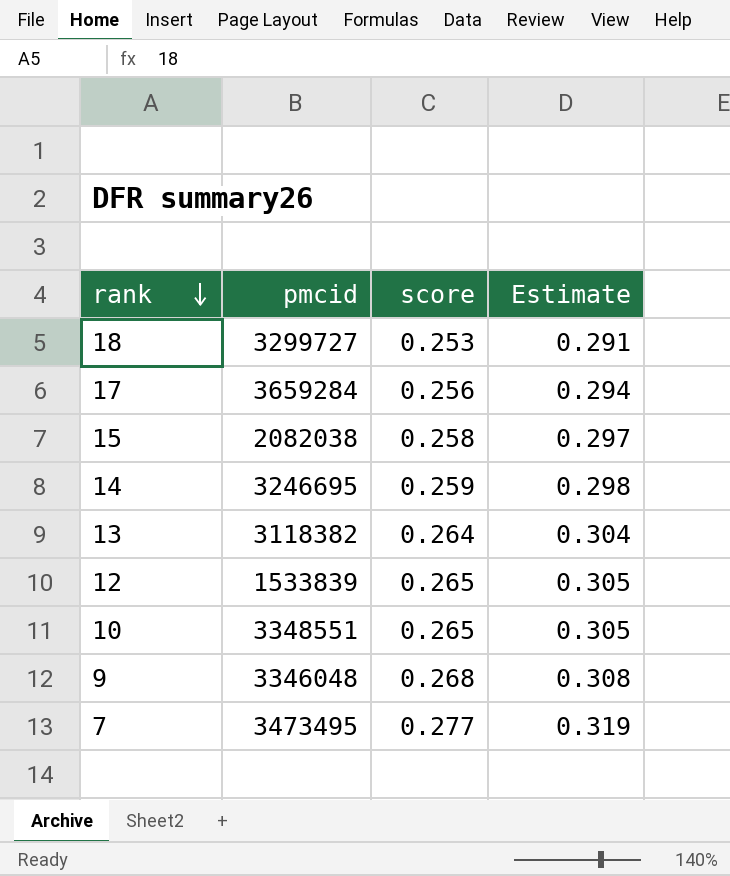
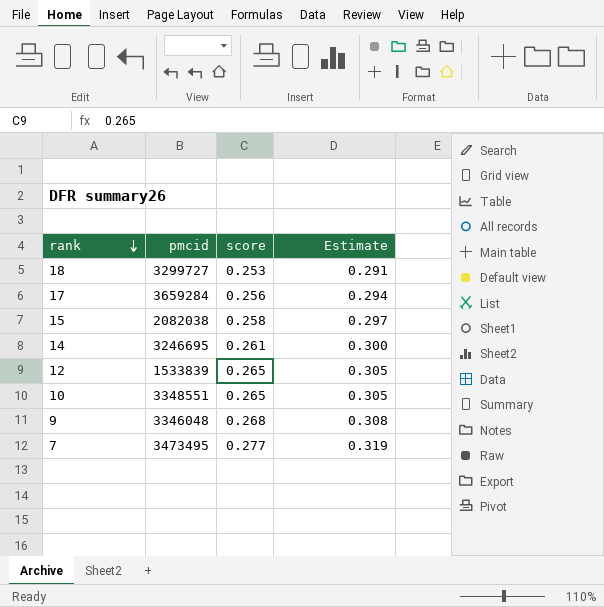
row 13: 3118382 | 0.264 | 0.304 -> none
14 | score: 0.259 -> 0.261
14 | Estimate: 0.298 -> 0.300

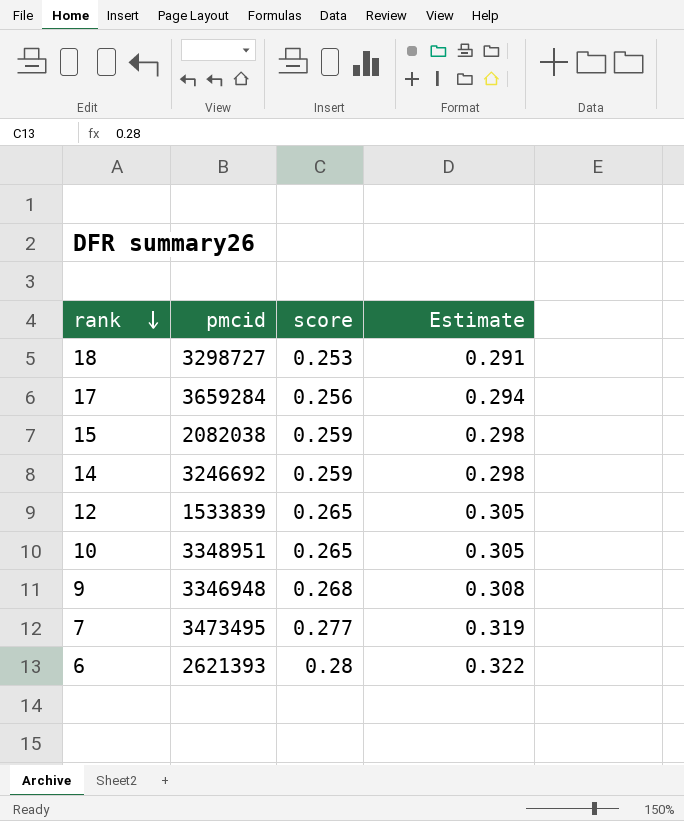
18 | pmcid: 3299727 -> 3298727
15 | score: 0.258 -> 0.259
15 | Estimate: 0.297 -> 0.298
14 | pmcid: 3246695 -> 3246692
14 | score: 0.261 -> 0.259
14 | Estimate: 0.300 -> 0.298
10 | pmcid: 3348551 -> 3348951
9 | pmcid: 3346048 -> 3346948
row 6: none -> 2621393 | 0.28 | 0.322

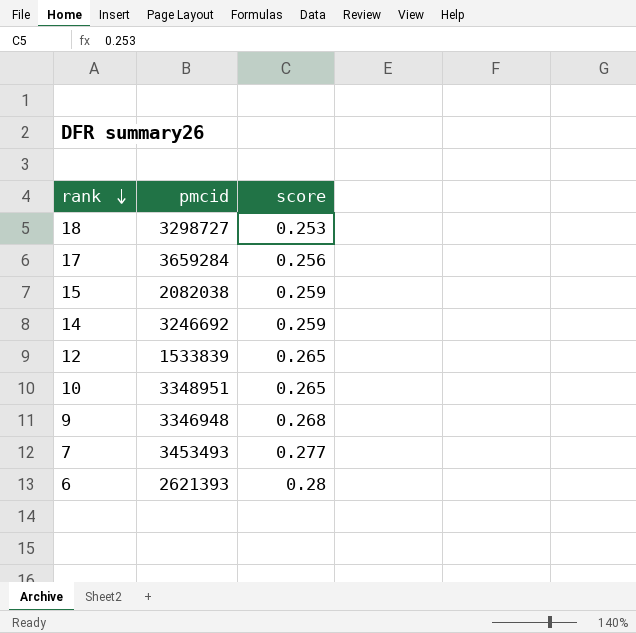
column Estimate | formula: [score] * 1.15 -> none
7 | pmcid: 3473495 -> 3453493

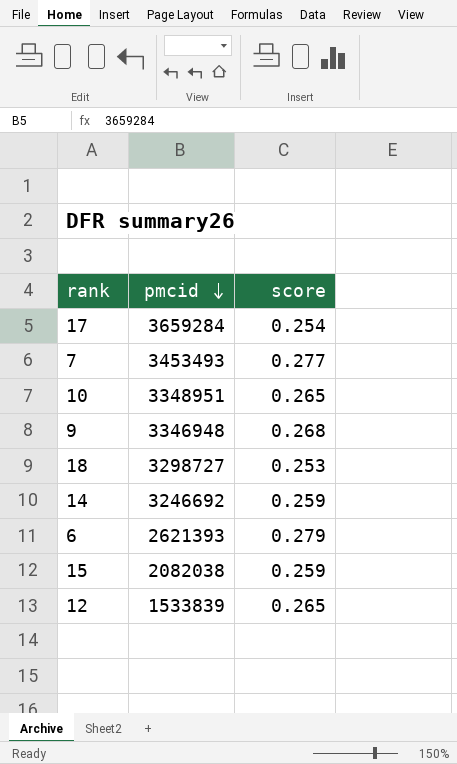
row order: rank descending -> pmcid descending
17 | score: 0.256 -> 0.254
6 | score: 0.28 -> 0.279

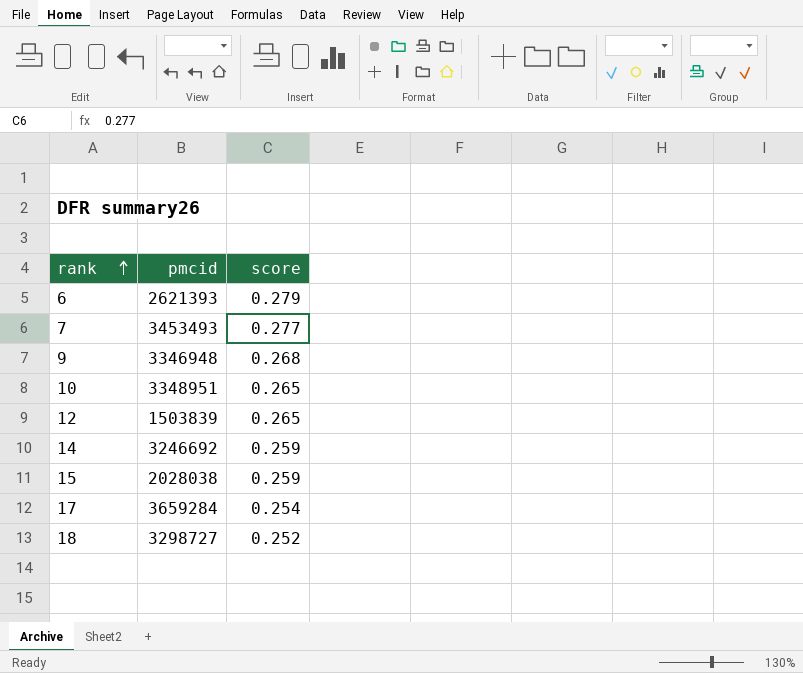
row order: pmcid descending -> rank ascending
12 | pmcid: 1533839 -> 1503839
15 | pmcid: 2082038 -> 2028038
18 | score: 0.253 -> 0.252

